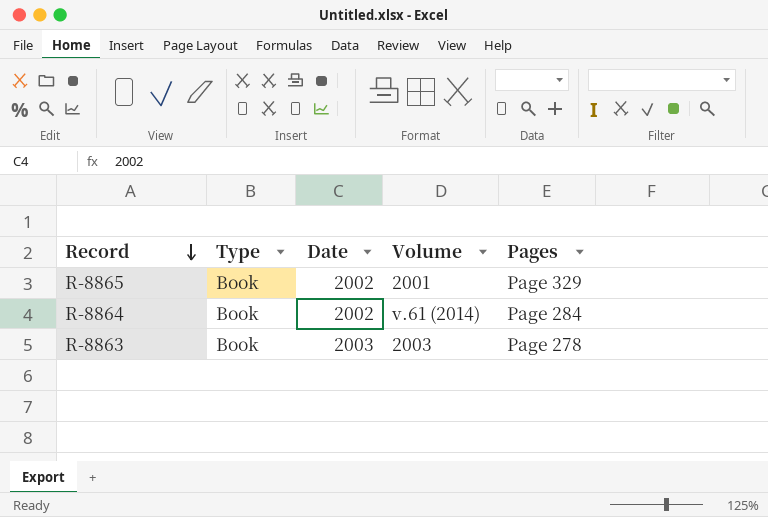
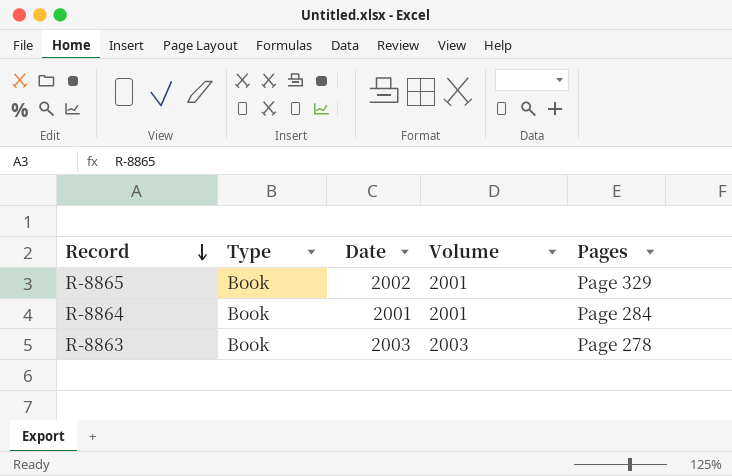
R-8864 | Date: 2002 -> 2001
R-8864 | Volume: v.61 (2014) -> 2001

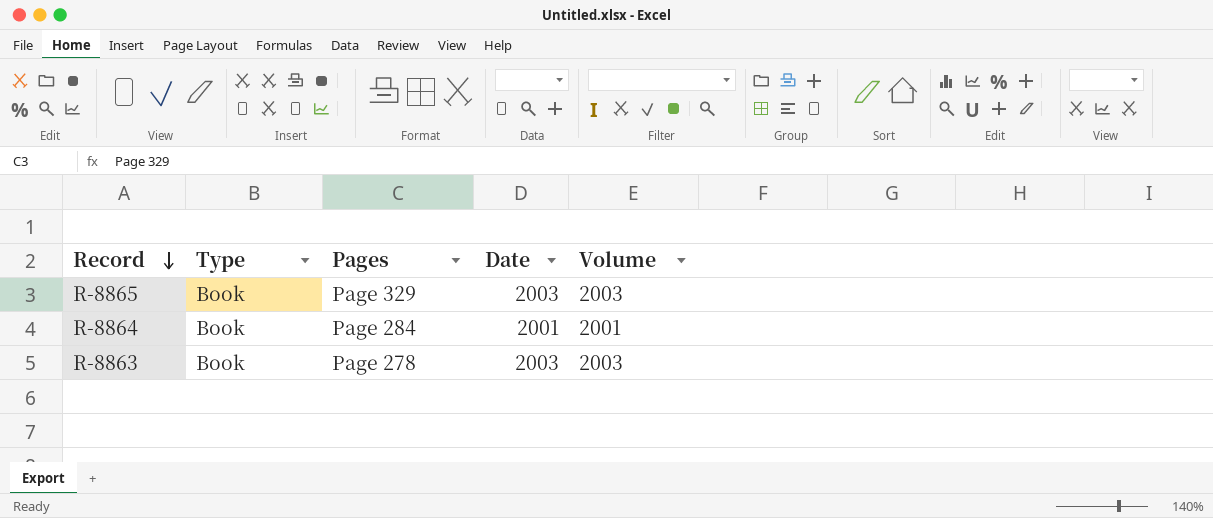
column Pages | position: 5 -> 3
R-8865 | Date: 2002 -> 2003
R-8865 | Volume: 2001 -> 2003

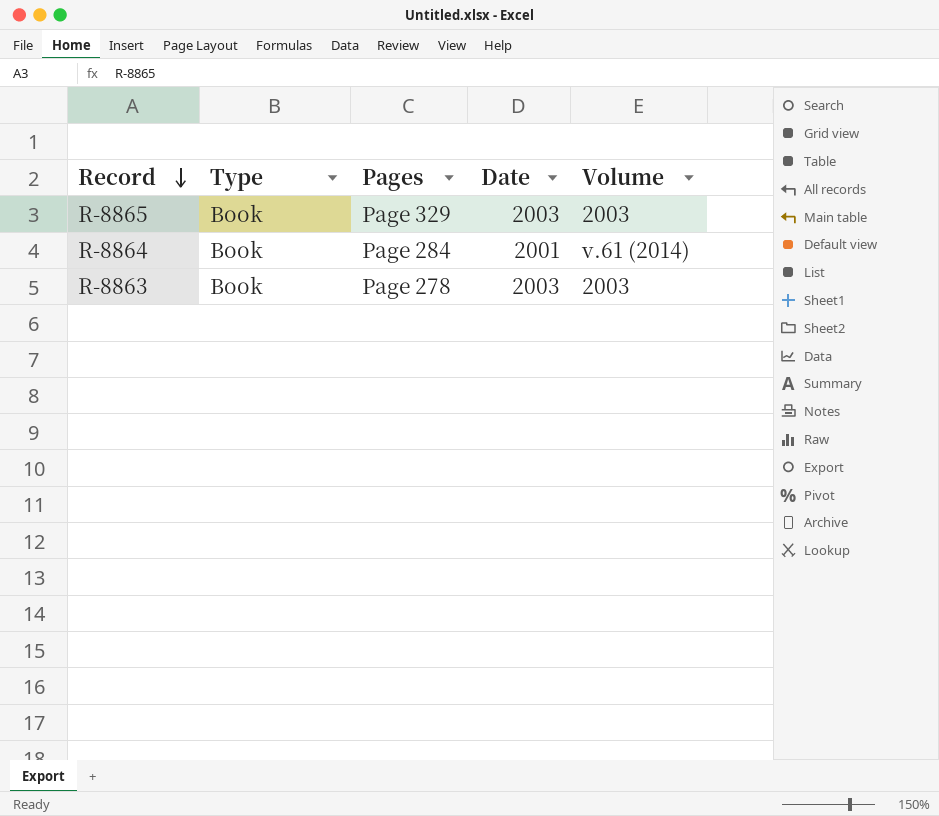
R-8864 | Volume: 2001 -> v.61 (2014)

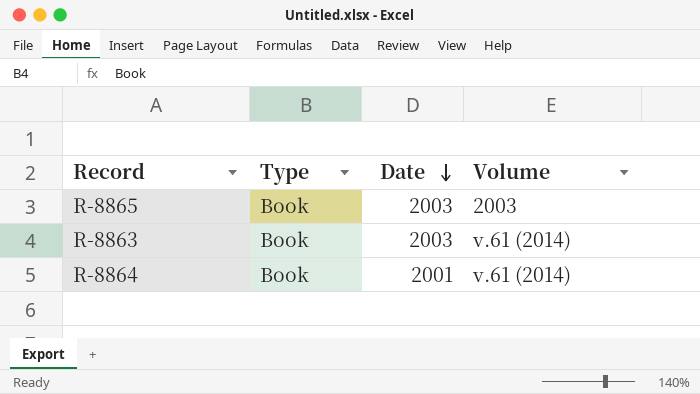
row order: Record descending -> Date descending
column Pages | position: 3 -> none
R-8863 | Volume: 2003 -> v.61 (2014)

